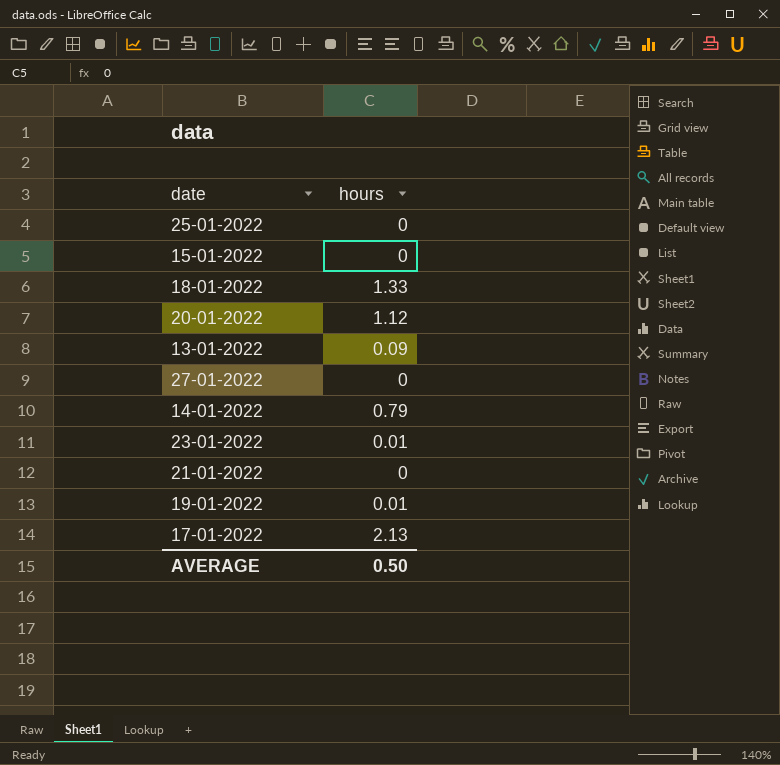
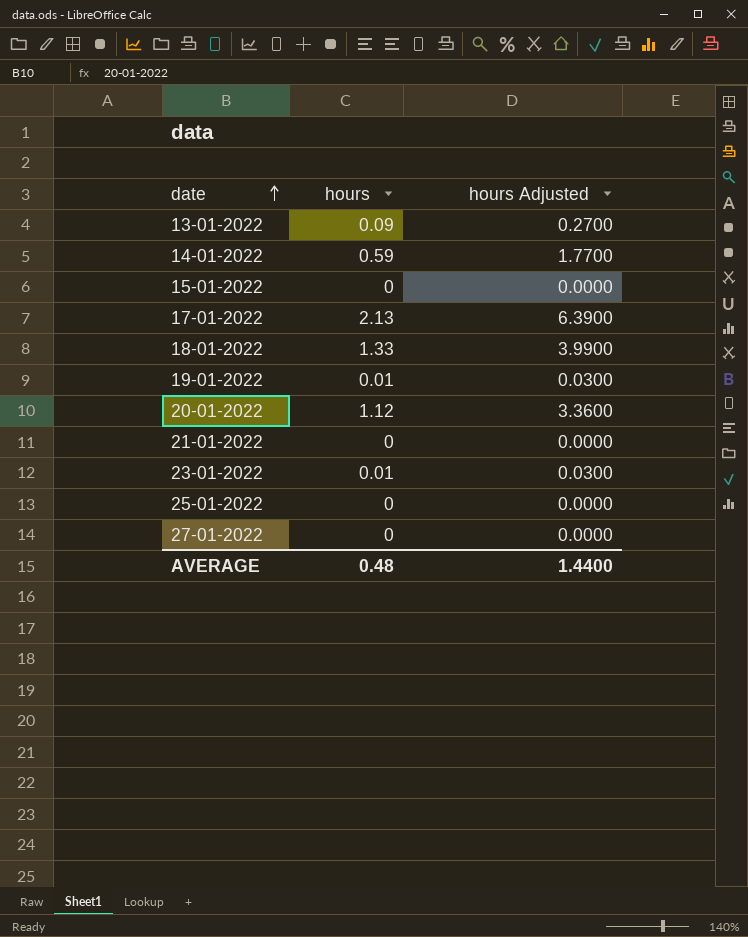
row order: none -> date ascending
column hours Adjusted | formula: none -> [hours] * 3
14-01-2022 | hours: 0.79 -> 0.59
AVERAGE | hours: 0.50 -> 0.48

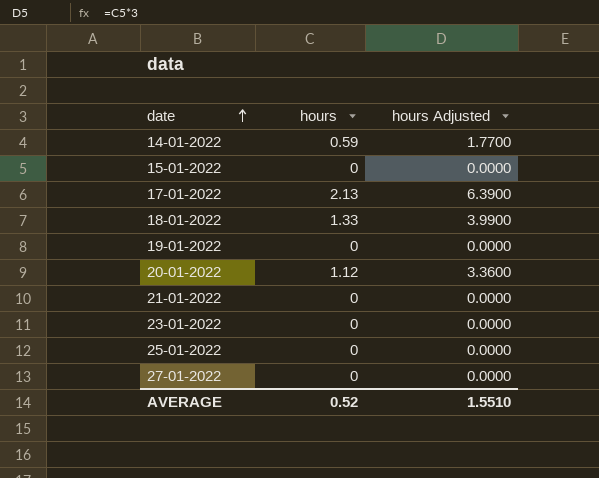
row 13-01-2022: 0.09 | 0.2700 -> none
19-01-2022 | hours: 0.01 -> 0
19-01-2022 | hours Adjusted: 0.0300 -> 0.0000
23-01-2022 | hours: 0.01 -> 0
23-01-2022 | hours Adjusted: 0.0300 -> 0.0000
AVERAGE | hours: 0.48 -> 0.52
AVERAGE | hours Adjusted: 1.4400 -> 1.5510

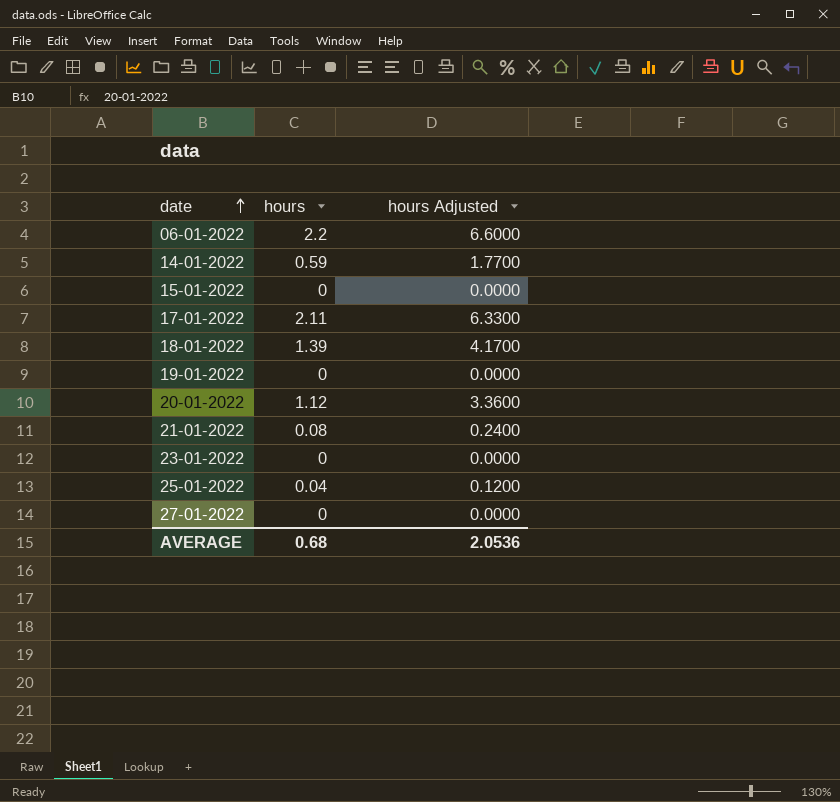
row 06-01-2022: none -> 2.2 | 6.6000
17-01-2022 | hours: 2.13 -> 2.11
17-01-2022 | hours Adjusted: 6.3900 -> 6.3300
18-01-2022 | hours: 1.33 -> 1.39
18-01-2022 | hours Adjusted: 3.9900 -> 4.1700
21-01-2022 | hours: 0 -> 0.08
21-01-2022 | hours Adjusted: 0.0000 -> 0.2400
25-01-2022 | hours: 0 -> 0.04
25-01-2022 | hours Adjusted: 0.0000 -> 0.1200
AVERAGE | hours: 0.52 -> 0.68
AVERAGE | hours Adjusted: 1.5510 -> 2.0536

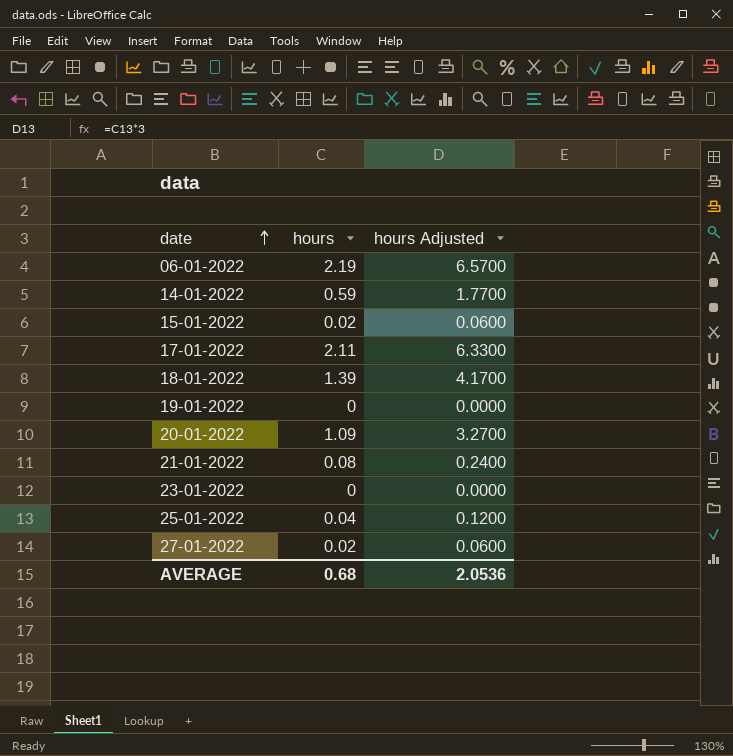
06-01-2022 | hours: 2.2 -> 2.19
06-01-2022 | hours Adjusted: 6.6000 -> 6.5700
15-01-2022 | hours: 0 -> 0.02
15-01-2022 | hours Adjusted: 0.0000 -> 0.0600
20-01-2022 | hours: 1.12 -> 1.09
20-01-2022 | hours Adjusted: 3.3600 -> 3.2700
27-01-2022 | hours: 0 -> 0.02
27-01-2022 | hours Adjusted: 0.0000 -> 0.0600

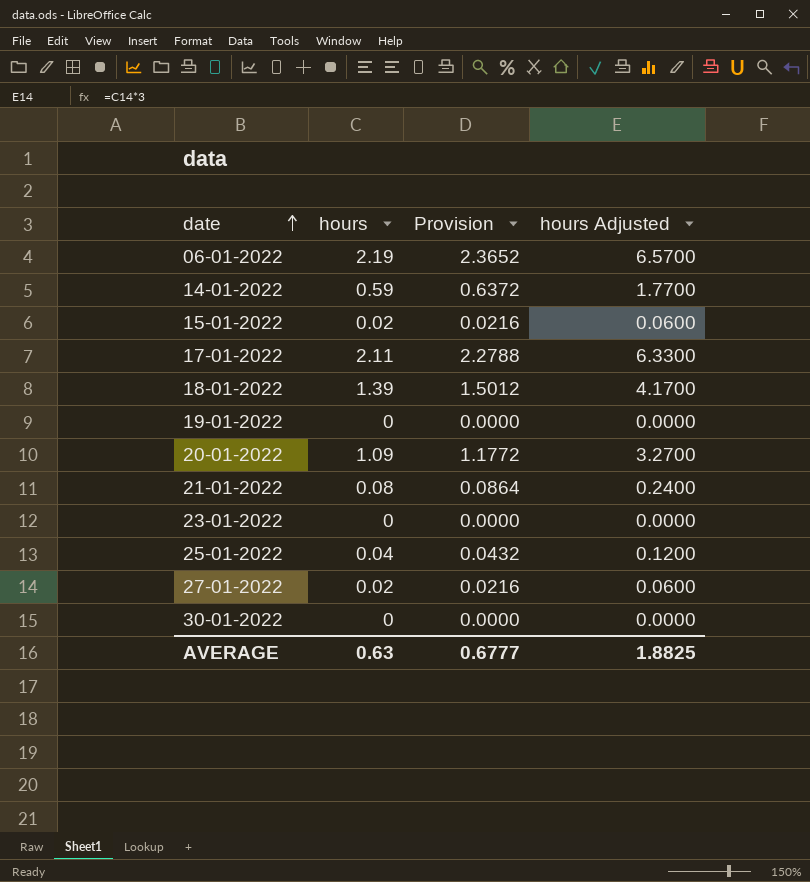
column Provision | formula: none -> [hours] * 1.08
row 30-01-2022: none -> 0 | 0.0000 | 0.0000
AVERAGE | hours: 0.68 -> 0.63
AVERAGE | hours Adjusted: 2.0536 -> 1.8825

